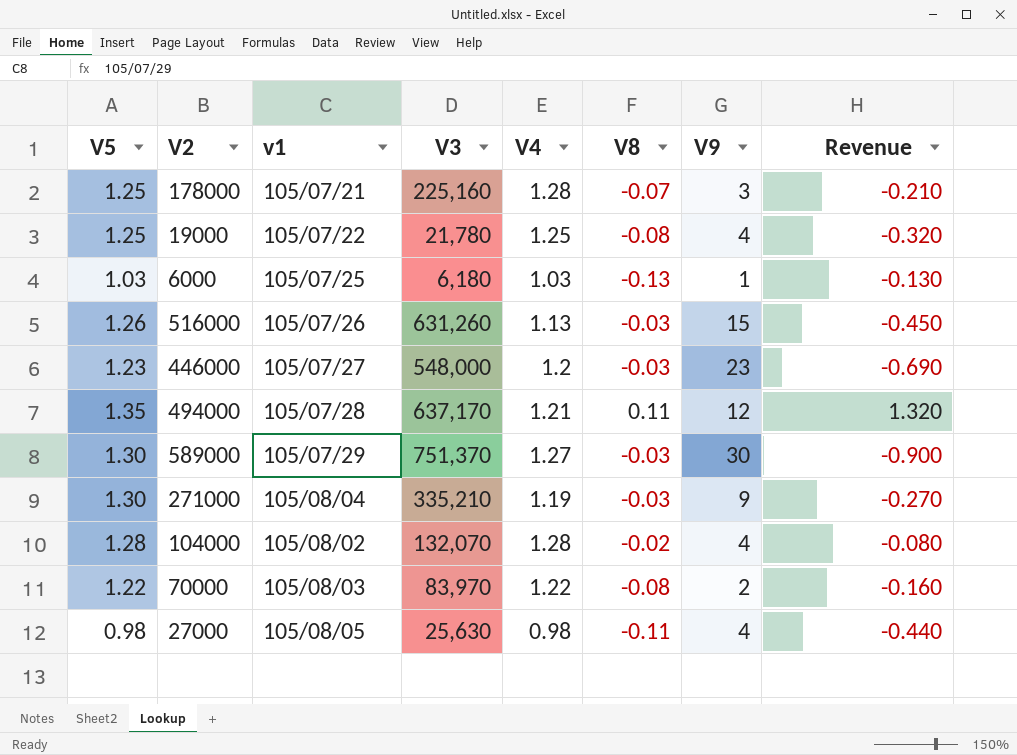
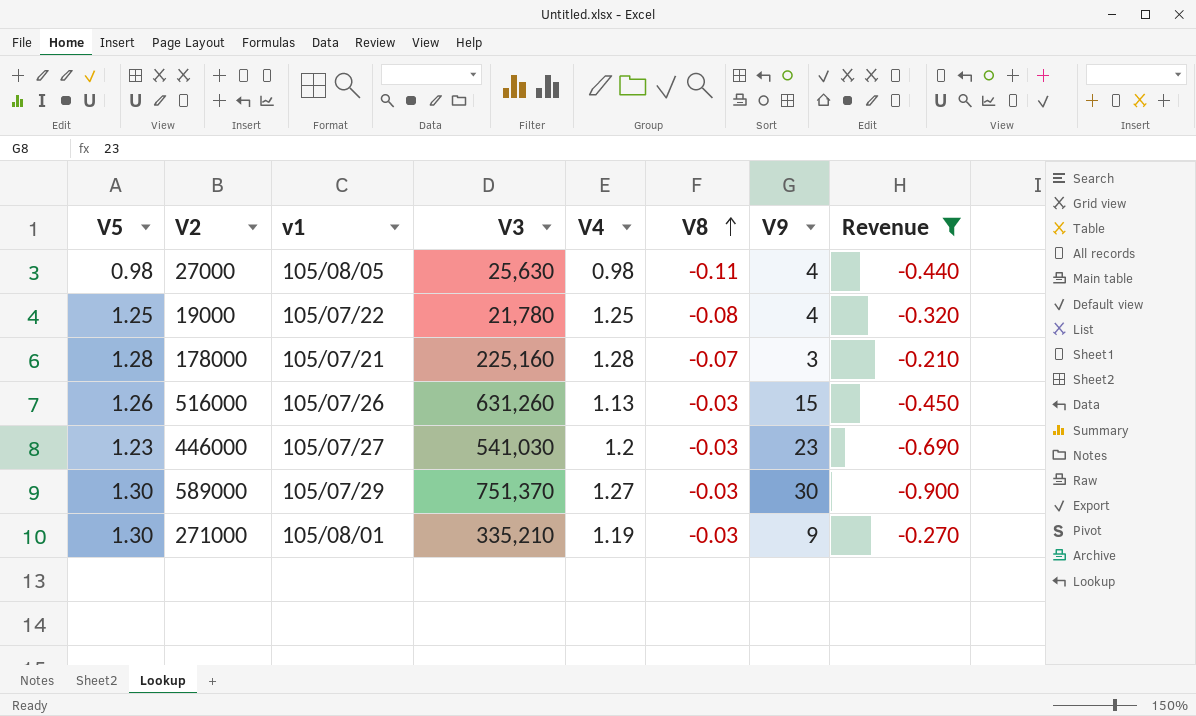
filter: none -> Revenue <= -0.210
row order: none -> V8 ascending
178000 | V5: 1.25 -> 1.28
446000 | V3: 548,000 -> 541,030
271000 | v1: 105/08/04 -> 105/08/01

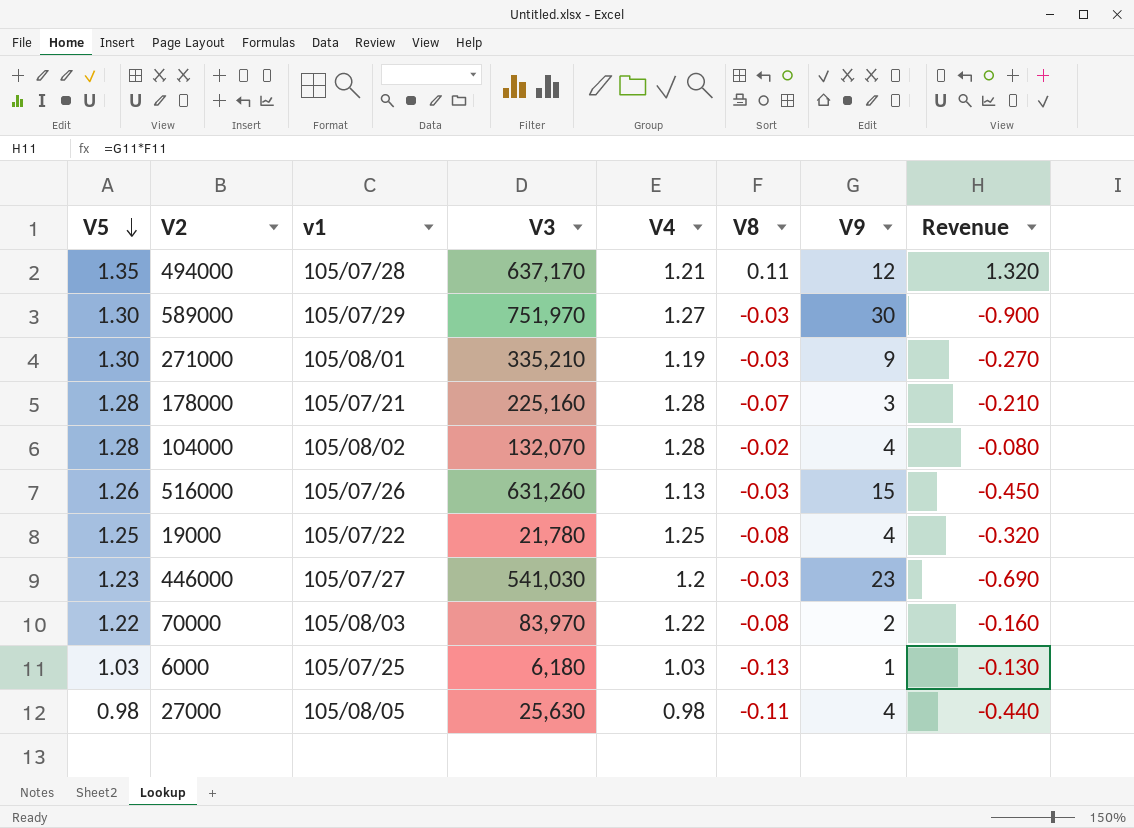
filter: Revenue <= -0.210 -> none
row order: V8 ascending -> V5 descending
589000 | V3: 751,370 -> 751,970

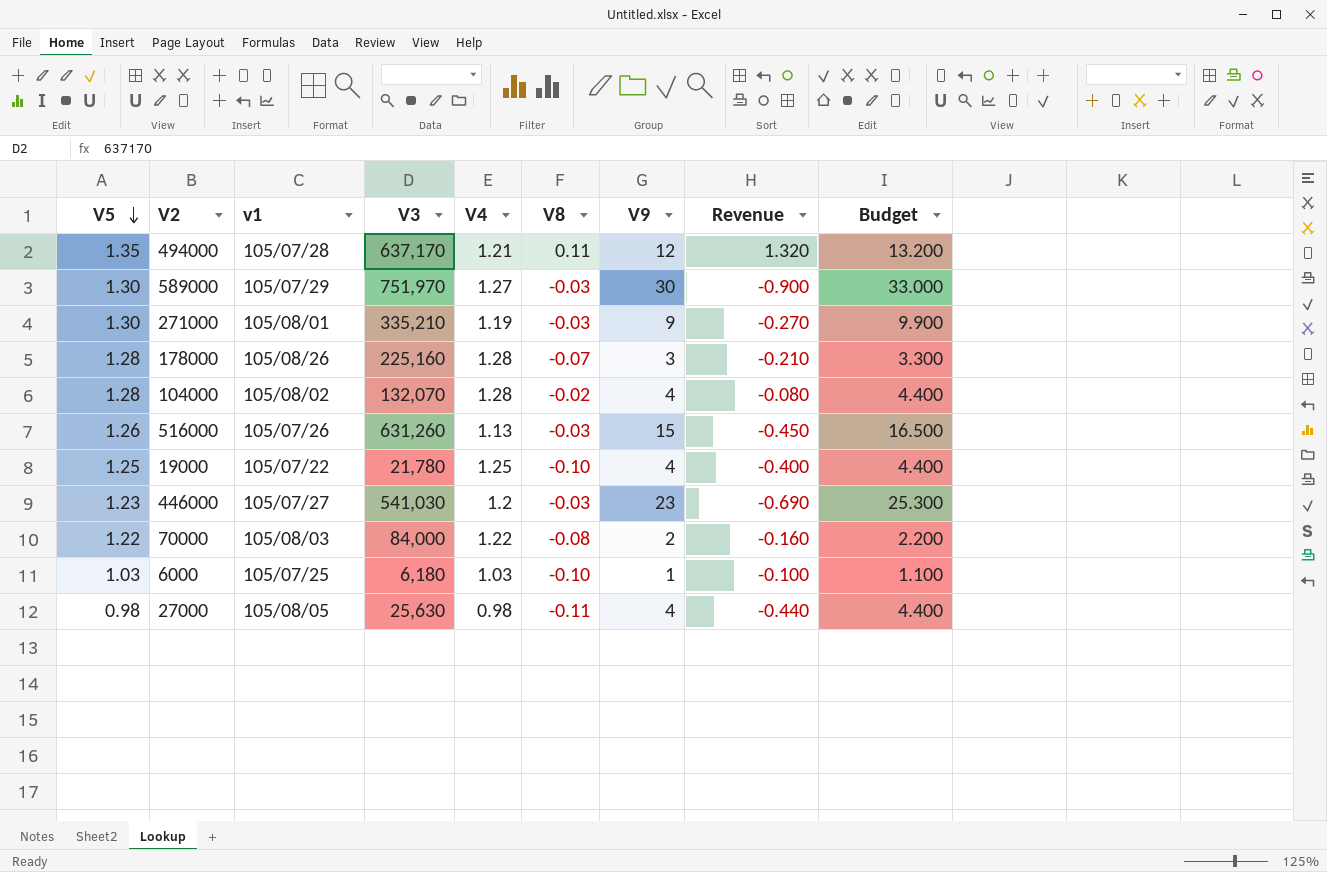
column Budget | formula: none -> [V9] * 1.1
178000 | v1: 105/07/21 -> 105/08/26
19000 | V8: -0.08 -> -0.10
19000 | Revenue: -0.320 -> -0.400
70000 | V3: 83,970 -> 84,000
6000 | V8: -0.13 -> -0.10
6000 | Revenue: -0.130 -> -0.100

